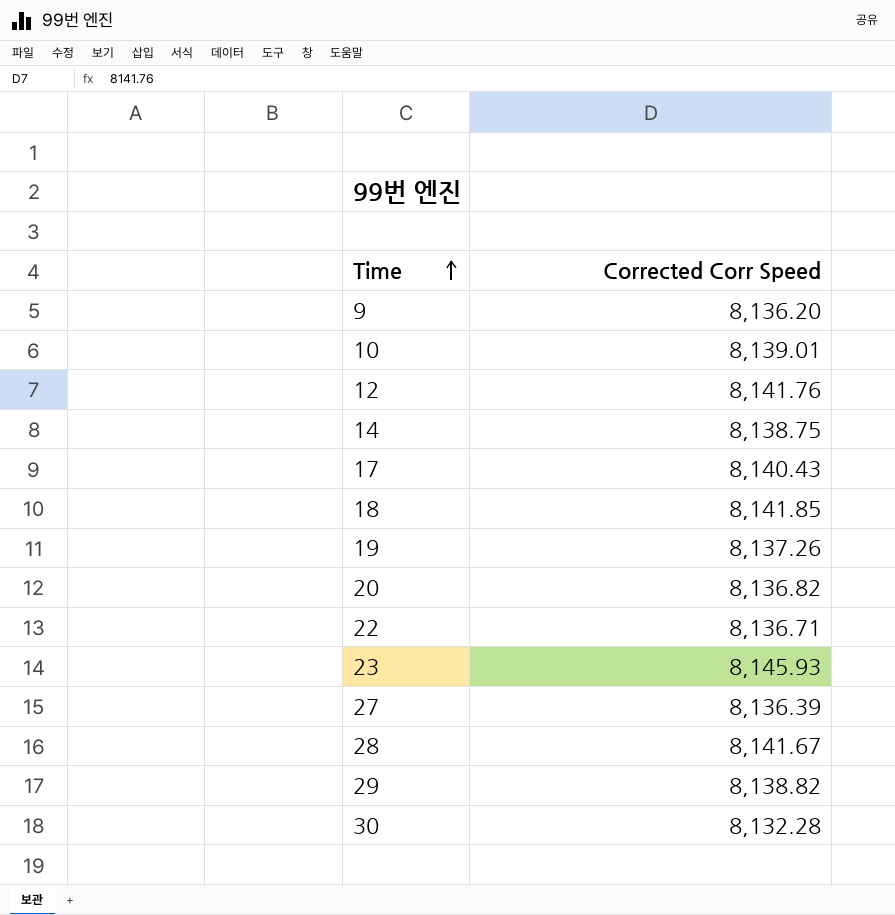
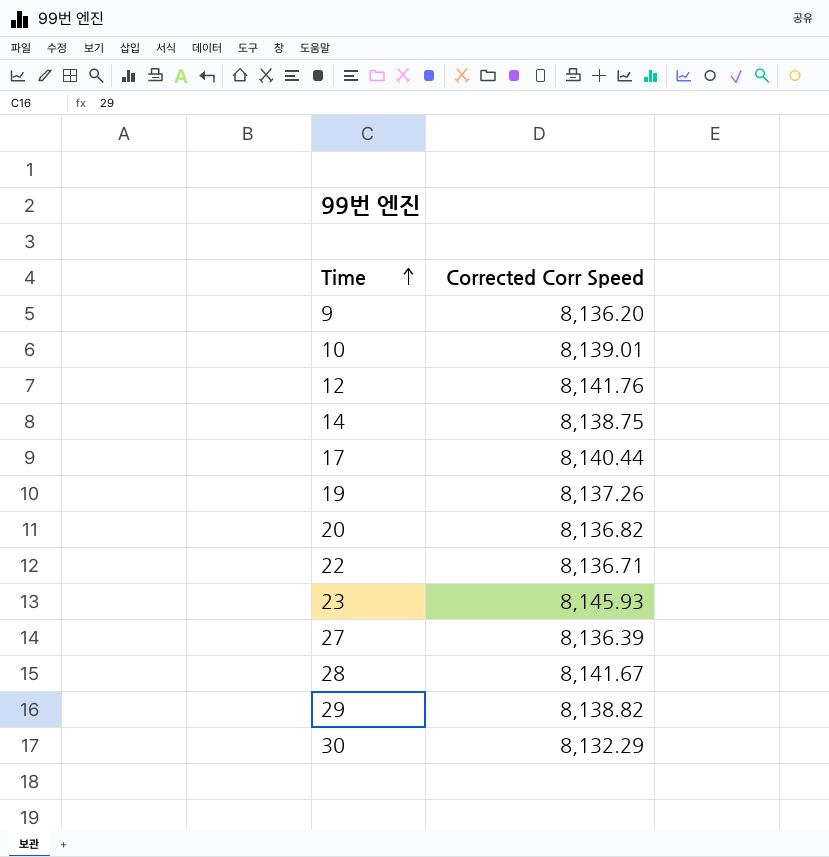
row 18: 8,141.85 -> none
17 | Corrected Corr Speed: 8,140.43 -> 8,140.44
30 | Corrected Corr Speed: 8,132.28 -> 8,132.29

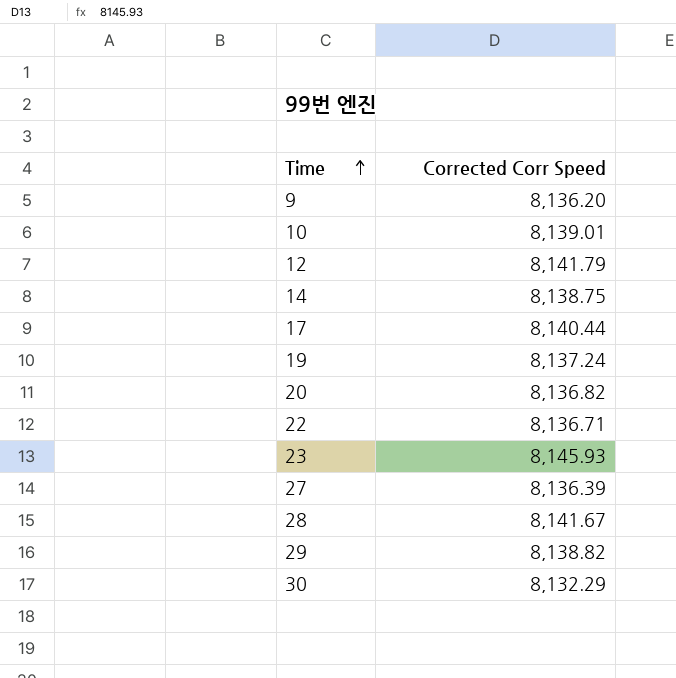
12 | Corrected Corr Speed: 8,141.76 -> 8,141.79
19 | Corrected Corr Speed: 8,137.26 -> 8,137.24

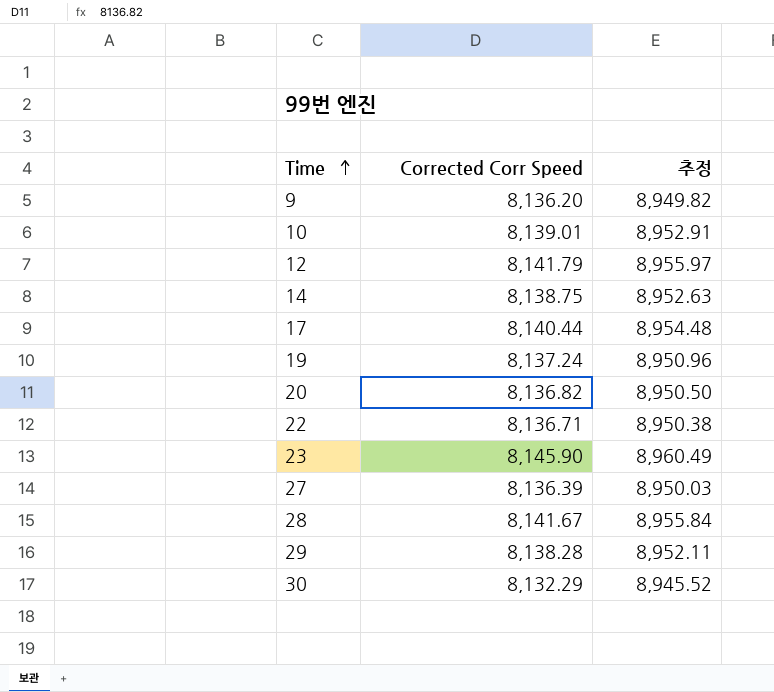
column 추정 | formula: none -> [Corrected Corr Speed] * 1.1
23 | Corrected Corr Speed: 8,145.93 -> 8,145.90
29 | Corrected Corr Speed: 8,138.82 -> 8,138.28

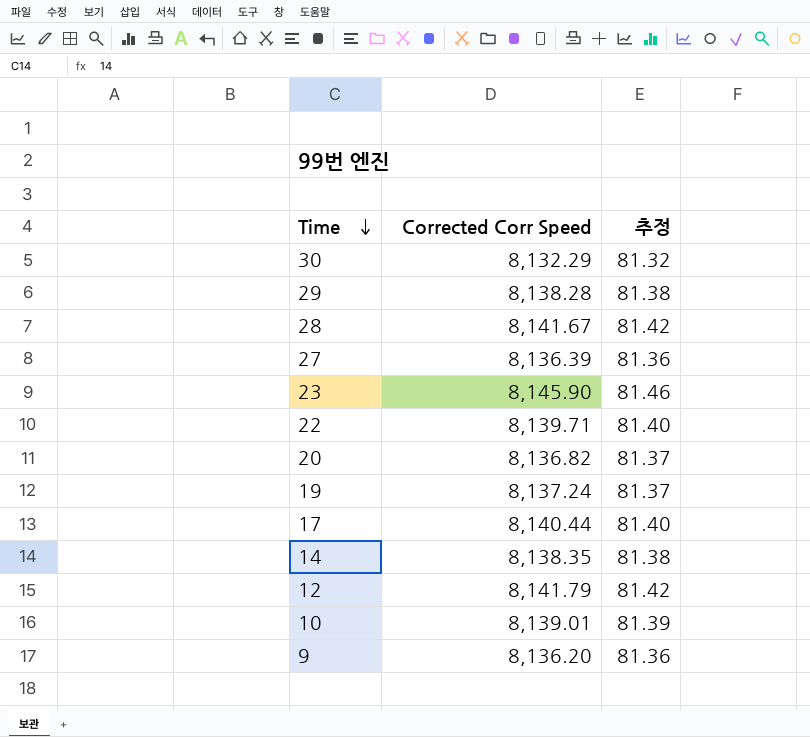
row order: Time ascending -> Time descending
column 추정 | formula: [Corrected Corr Speed] * 1.1 -> [Corrected Corr Speed] * 0.01
22 | Corrected Corr Speed: 8,136.71 -> 8,139.71
14 | Corrected Corr Speed: 8,138.75 -> 8,138.35

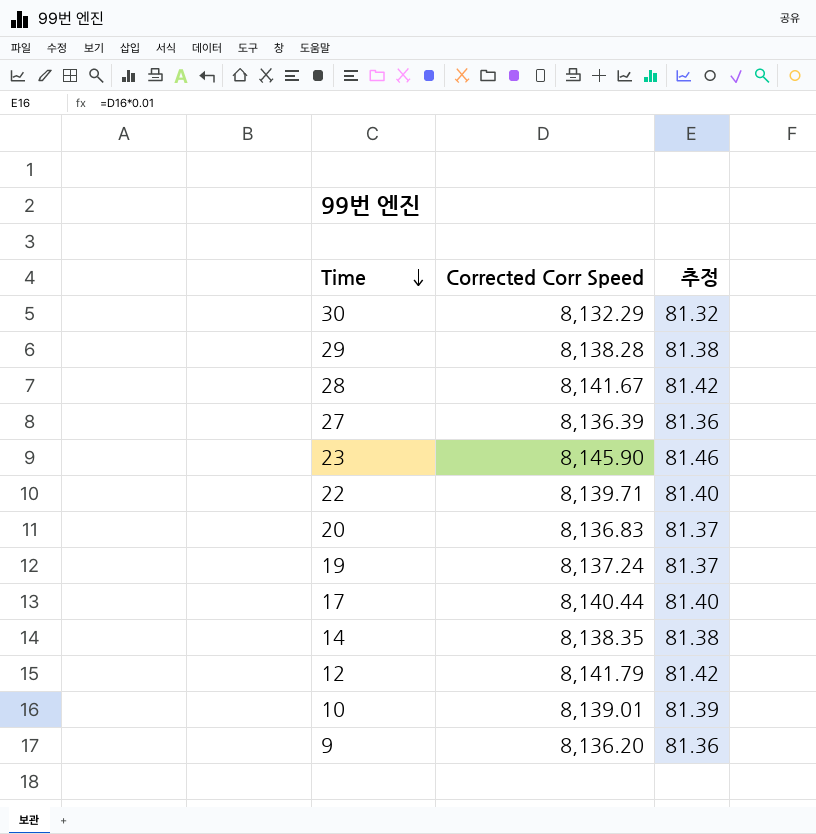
20 | Corrected Corr Speed: 8,136.82 -> 8,136.83

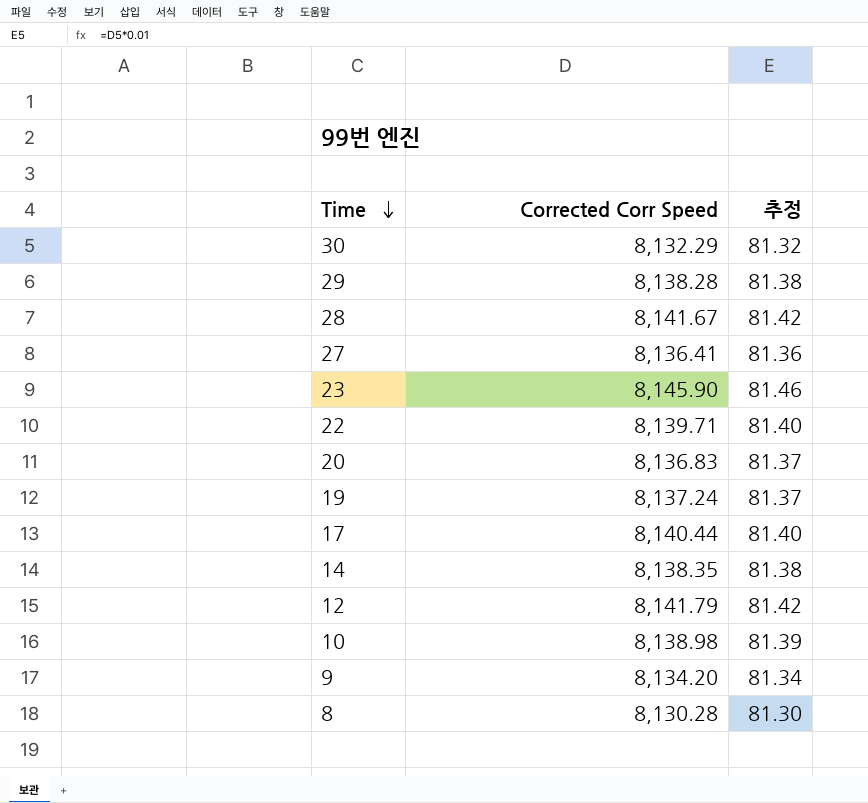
27 | Corrected Corr Speed: 8,136.39 -> 8,136.41
10 | Corrected Corr Speed: 8,139.01 -> 8,138.98
9 | Corrected Corr Speed: 8,136.20 -> 8,134.20
9 | 추정: 81.36 -> 81.34
row 8: none -> 8,130.28 | 81.30

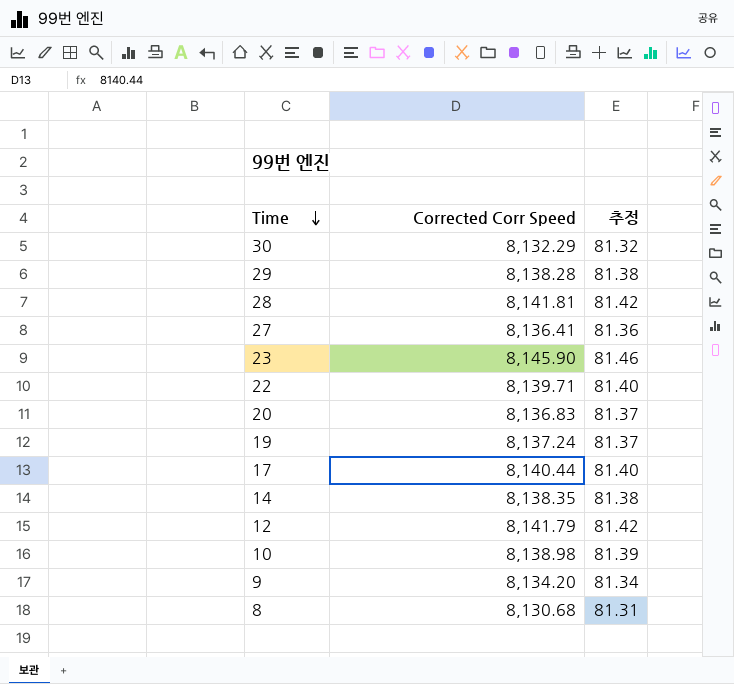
28 | Corrected Corr Speed: 8,141.67 -> 8,141.81
8 | Corrected Corr Speed: 8,130.28 -> 8,130.68
8 | 추정: 81.30 -> 81.31

